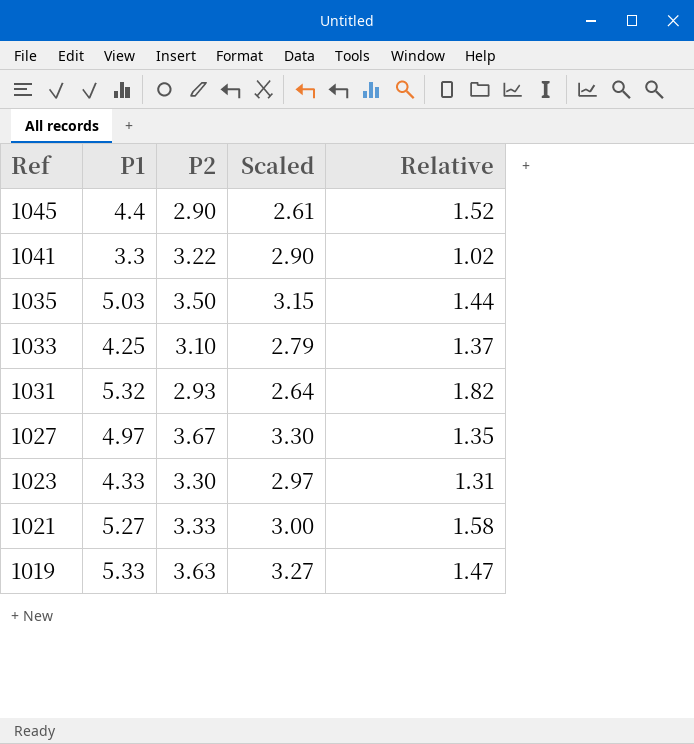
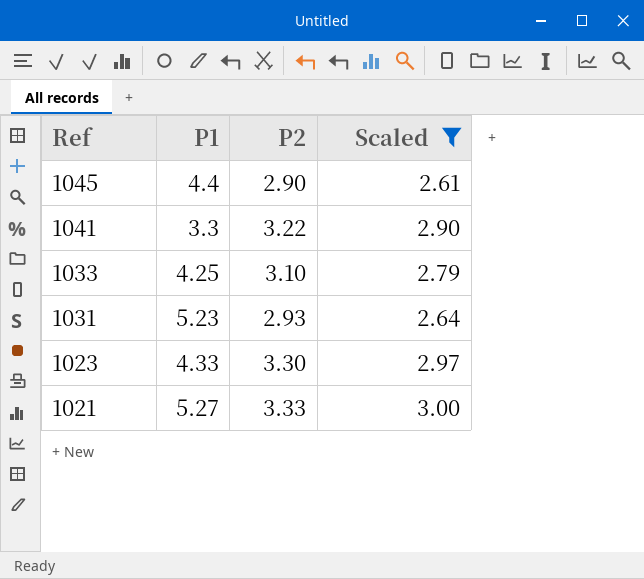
filter: none -> Scaled <= 3.00
column Relative | formula: [P1] / [P2] -> none
1031 | P1: 5.32 -> 5.23

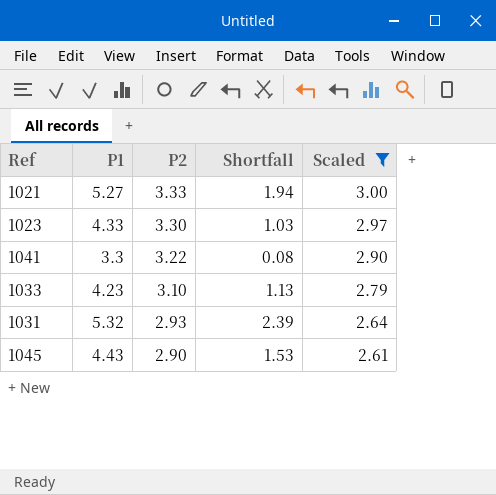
row order: Ref descending -> P2 descending
column Shortfall | formula: none -> [P1] - [P2]
1033 | P1: 4.25 -> 4.23
1031 | P1: 5.23 -> 5.32
1045 | P1: 4.4 -> 4.43

